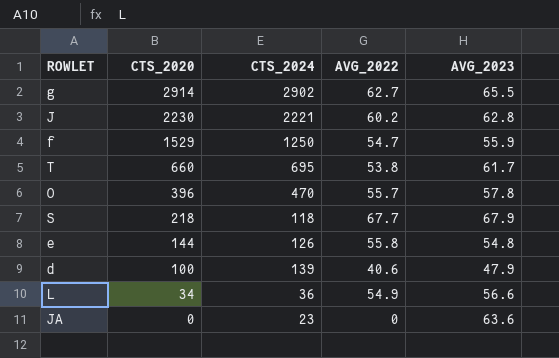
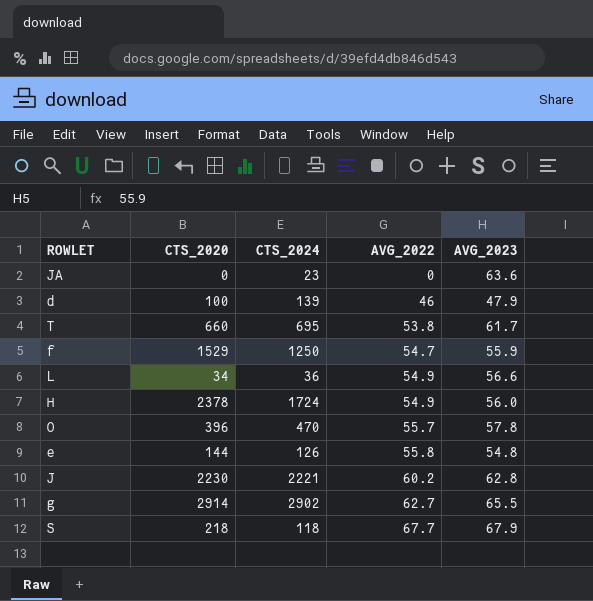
row order: CTS_2020 descending -> AVG_2022 ascending
d | AVG_2022: 40.6 -> 46
row H: none -> 2378 | 1724 | 54.9 | 56.0

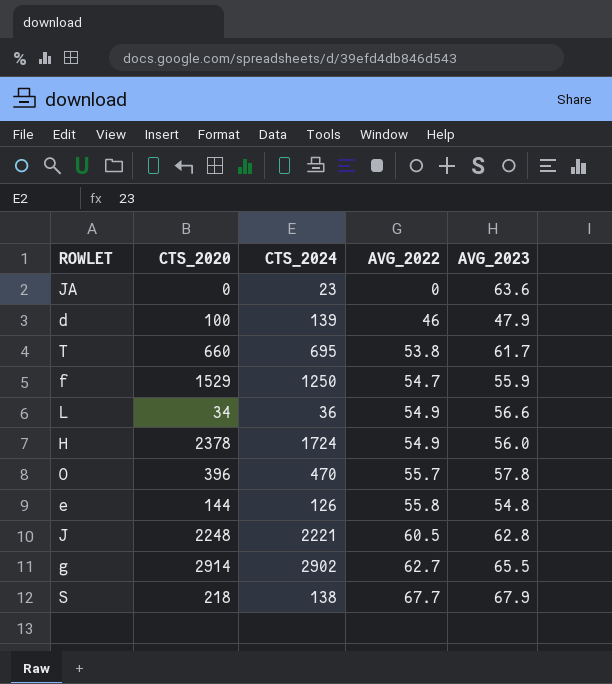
J | CTS_2020: 2230 -> 2248
J | AVG_2022: 60.2 -> 60.5
S | CTS_2024: 118 -> 138

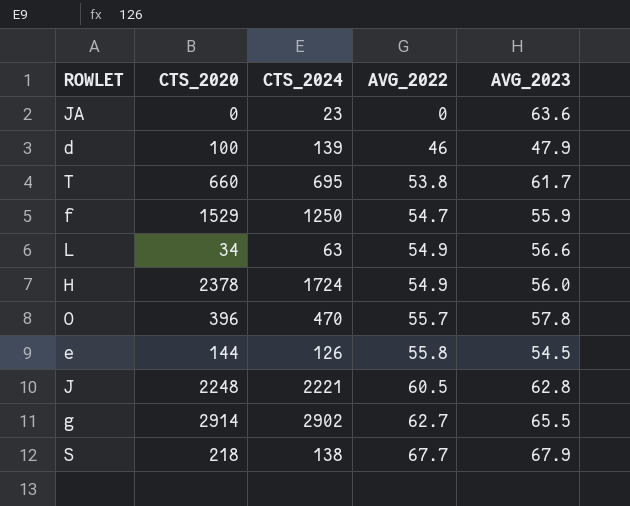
L | CTS_2024: 36 -> 63
e | AVG_2023: 54.8 -> 54.5

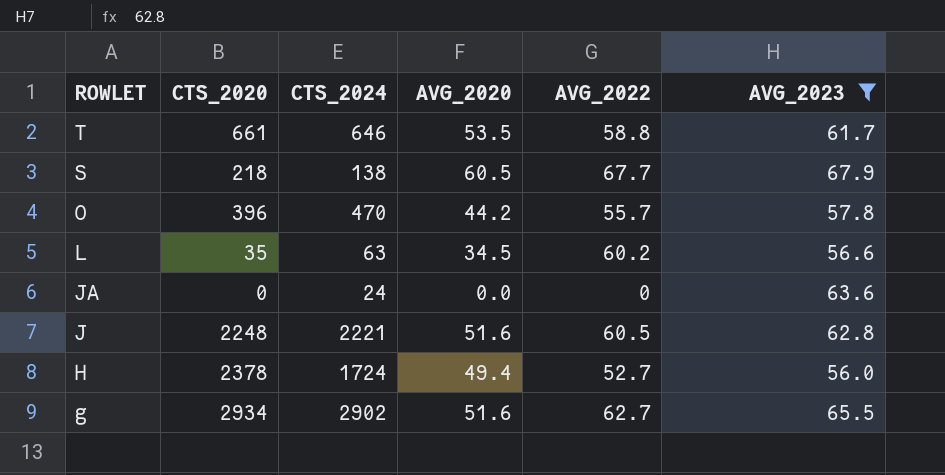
filter: none -> AVG_2023 >= 56.0
row order: AVG_2022 ascending -> ROWLET descending
column AVG_2020 | position: none -> 4
T | CTS_2020: 660 -> 661
T | CTS_2024: 695 -> 646
T | AVG_2022: 53.8 -> 58.8
L | CTS_2020: 34 -> 35
L | AVG_2022: 54.9 -> 60.2
JA | CTS_2024: 23 -> 24
H | AVG_2022: 54.9 -> 52.7
g | CTS_2020: 2914 -> 2934

